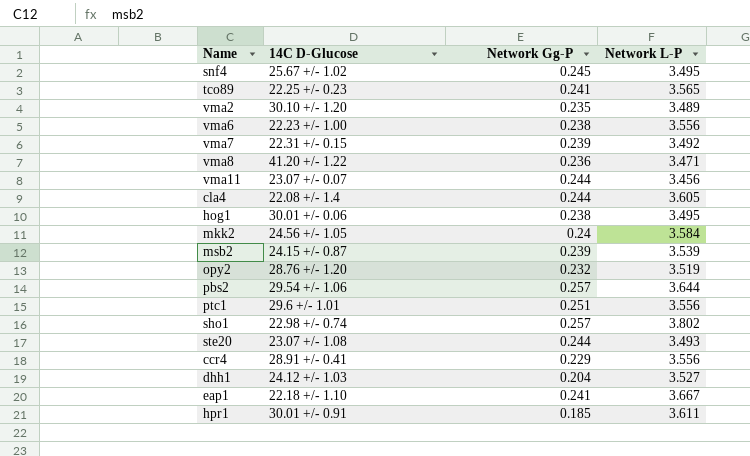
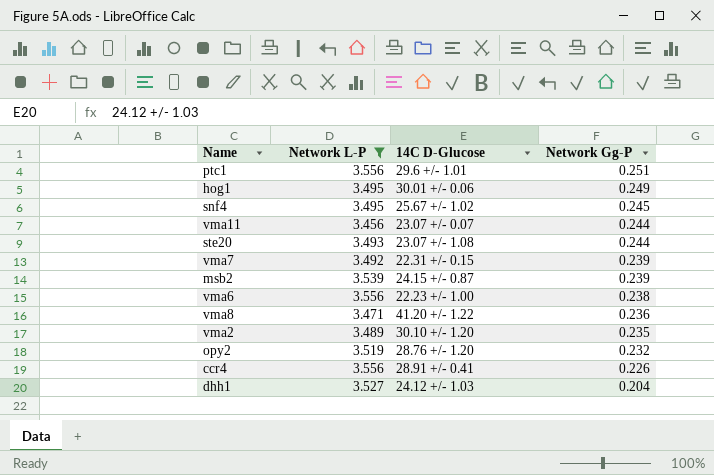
filter: none -> Network L-P <= 3.556
row order: none -> Network Gg-P descending
column Network L-P | position: 4 -> 2
hog1 | Network Gg-P: 0.238 -> 0.249
ccr4 | Network Gg-P: 0.229 -> 0.226

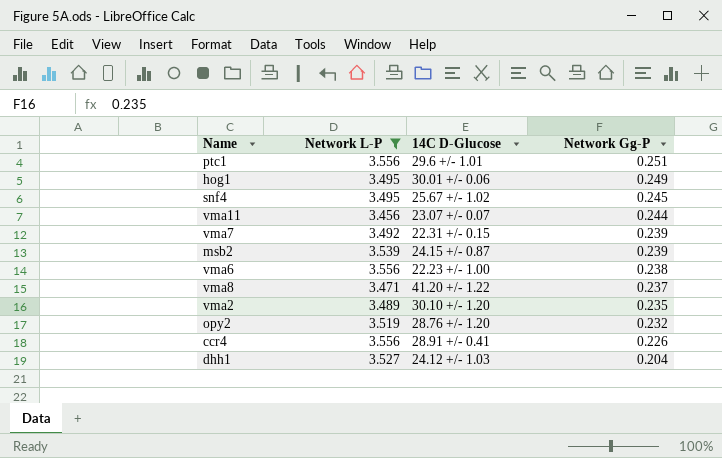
row ste20: 3.493 | 23.07 +/- 1.08 | 0.244 -> none
vma8 | Network Gg-P: 0.236 -> 0.237

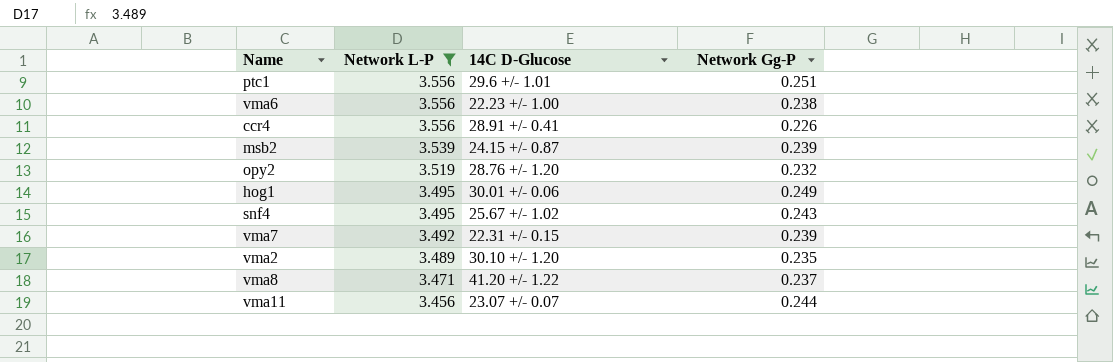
row order: Network Gg-P descending -> Network L-P descending
row dhh1: 3.527 | 24.12 +/- 1.03 | 0.204 -> none
snf4 | Network Gg-P: 0.245 -> 0.243

